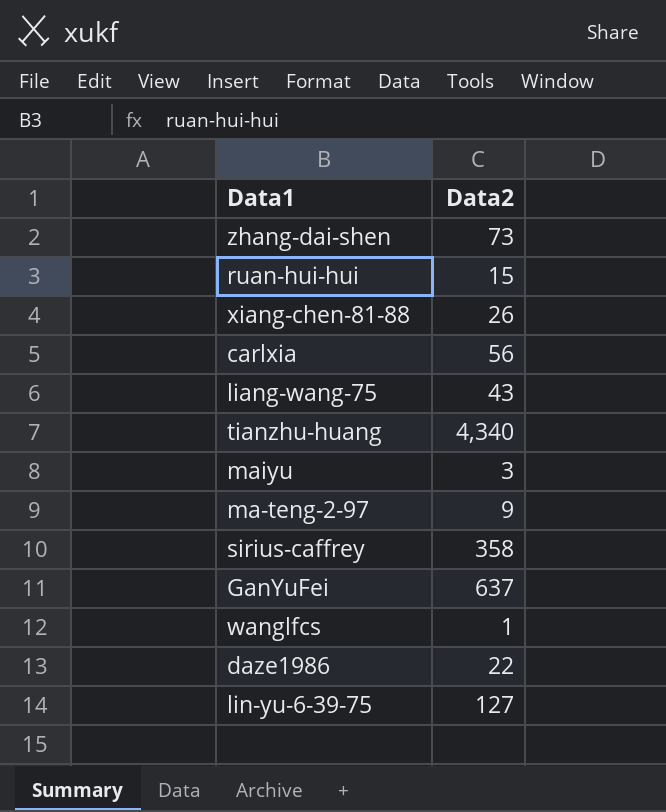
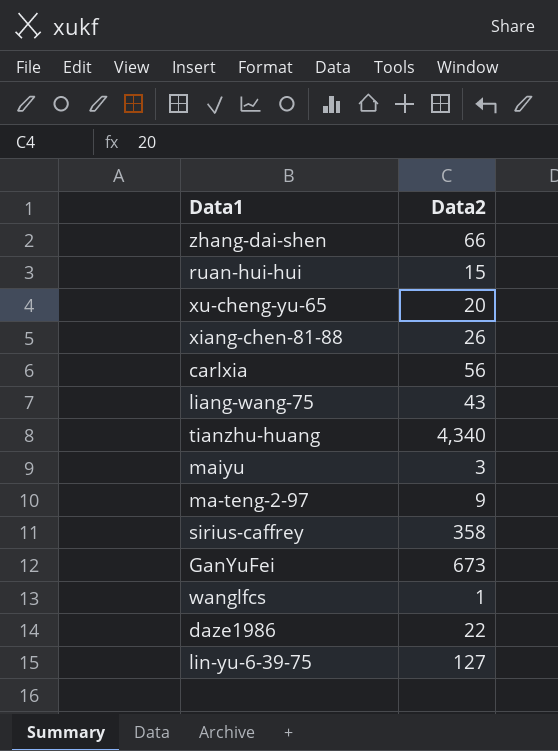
zhang-dai-shen | Data2: 73 -> 66
row xu-cheng-yu-65: none -> 20
GanYuFei | Data2: 637 -> 673

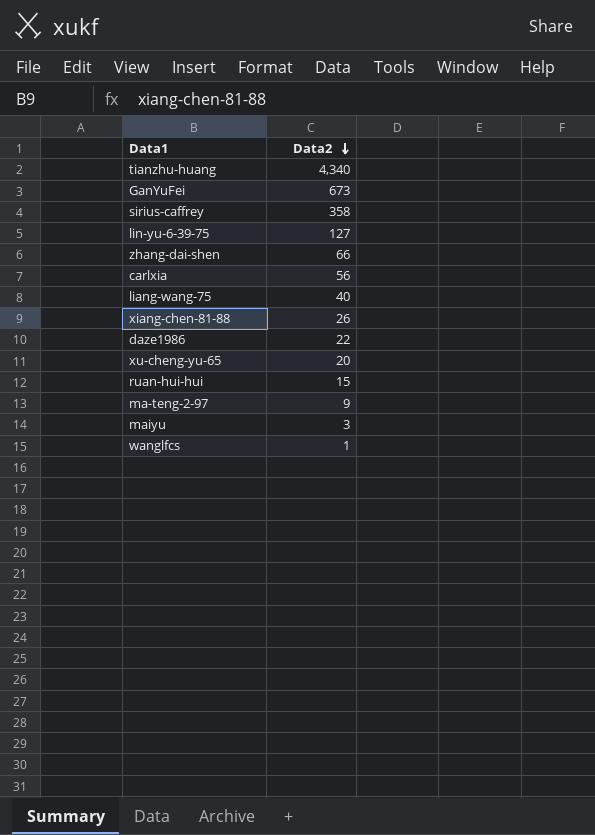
row order: none -> Data2 descending
liang-wang-75 | Data2: 43 -> 40

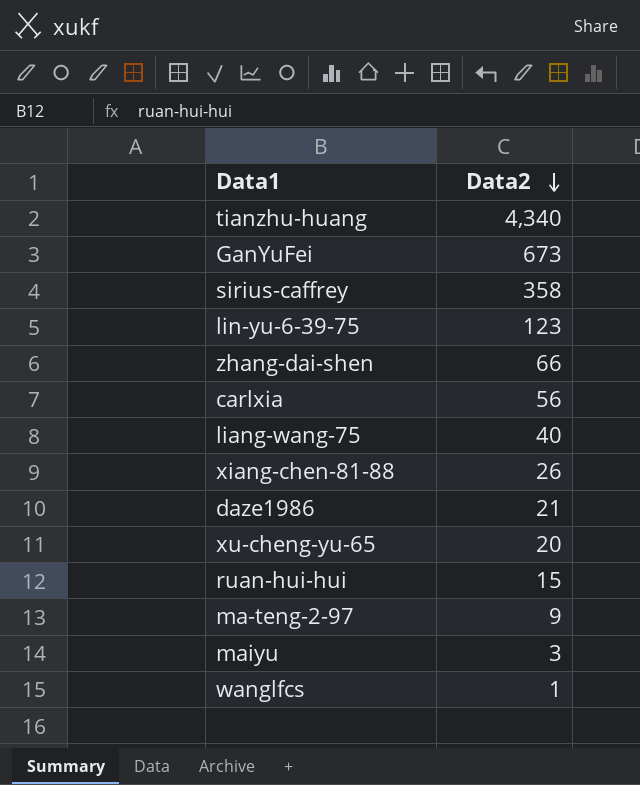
lin-yu-6-39-75 | Data2: 127 -> 123
daze1986 | Data2: 22 -> 21

